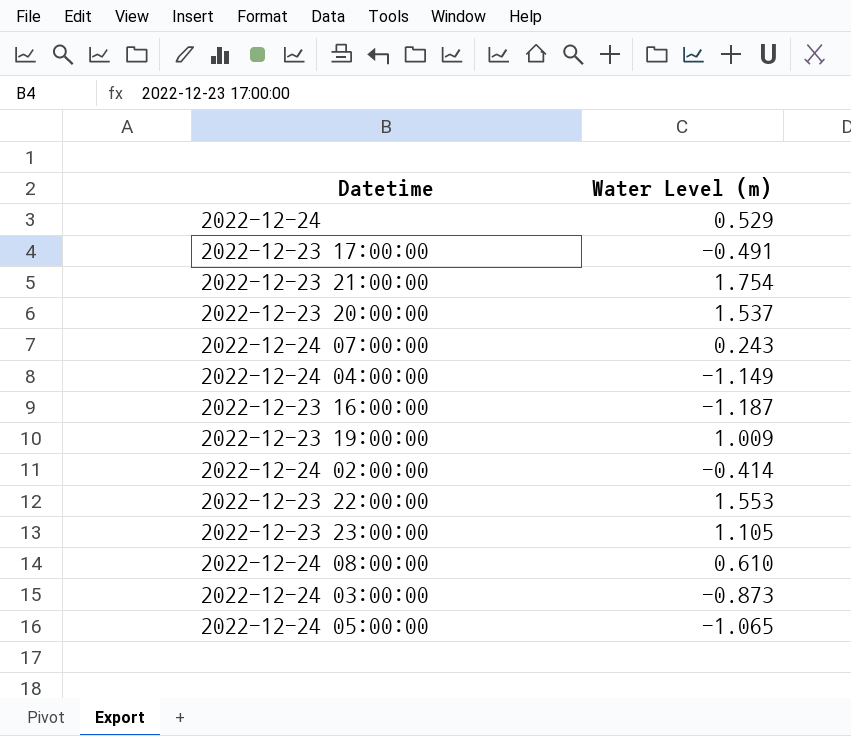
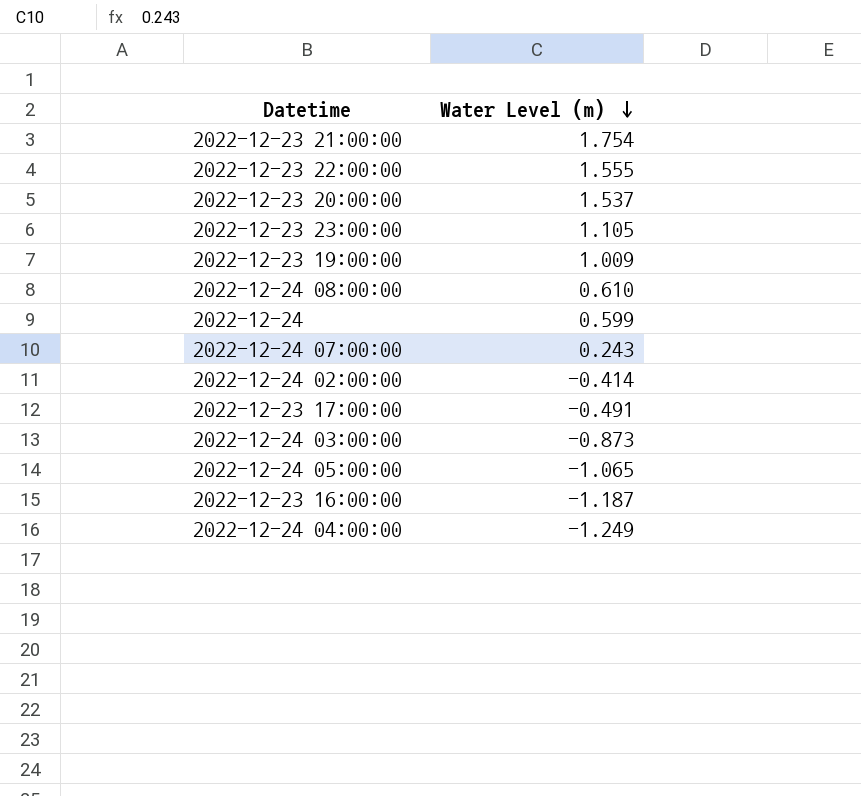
row order: none -> Water Level (m) descending
2022-12-23 22:00:00 | Water Level (m): 1.553 -> 1.555
2022-12-24 | Water Level (m): 0.529 -> 0.599
2022-12-24 04:00:00 | Water Level (m): -1.149 -> -1.249

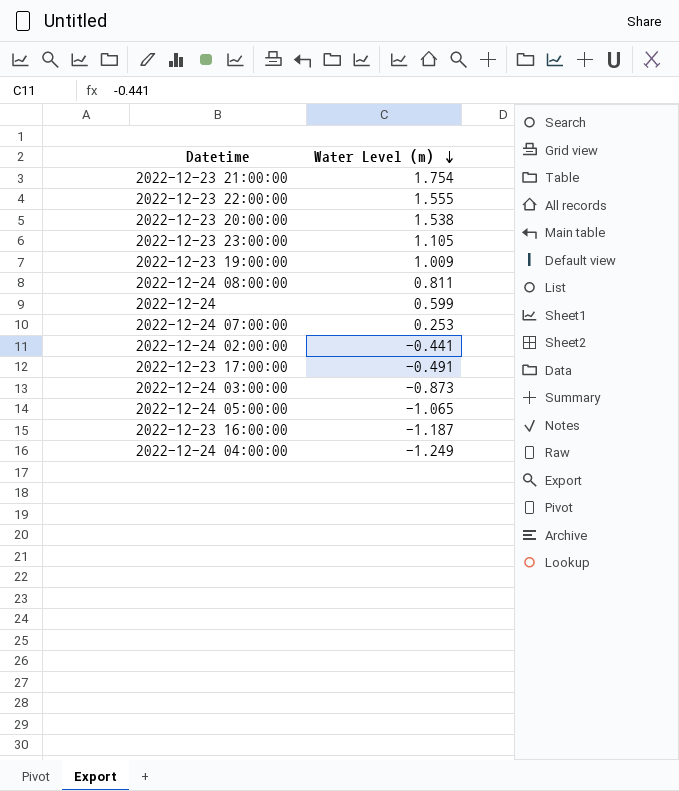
2022-12-23 20:00:00 | Water Level (m): 1.537 -> 1.538
2022-12-24 08:00:00 | Water Level (m): 0.610 -> 0.811
2022-12-24 07:00:00 | Water Level (m): 0.243 -> 0.253
2022-12-24 02:00:00 | Water Level (m): -0.414 -> -0.441

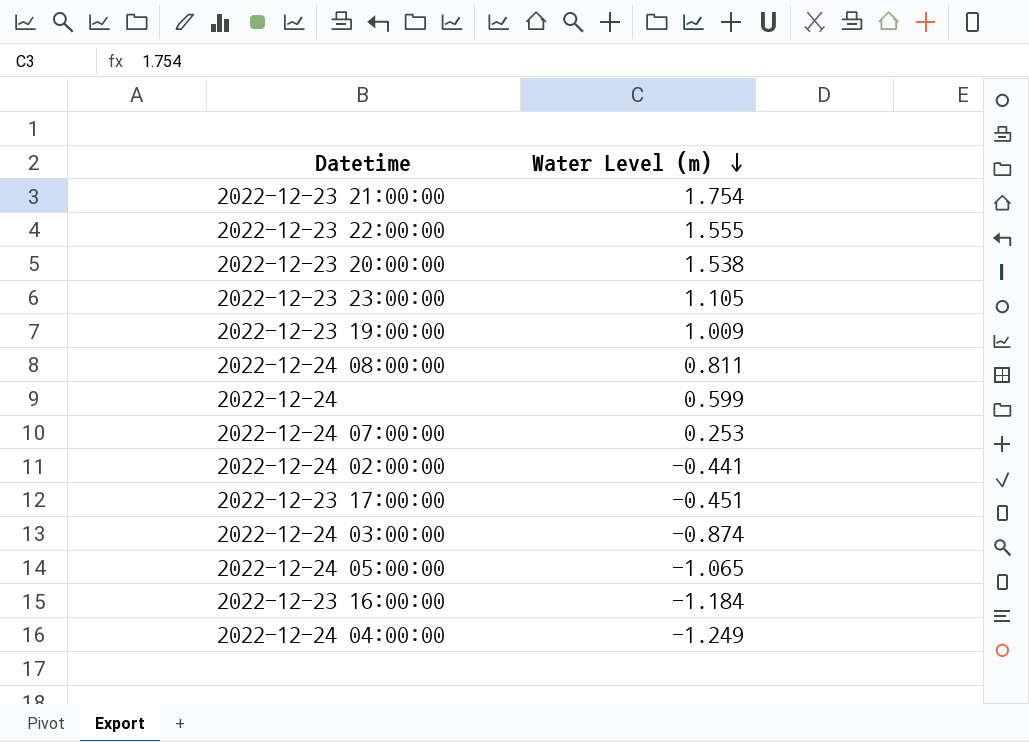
2022-12-23 17:00:00 | Water Level (m): -0.491 -> -0.451
2022-12-24 03:00:00 | Water Level (m): -0.873 -> -0.874
2022-12-23 16:00:00 | Water Level (m): -1.187 -> -1.184

